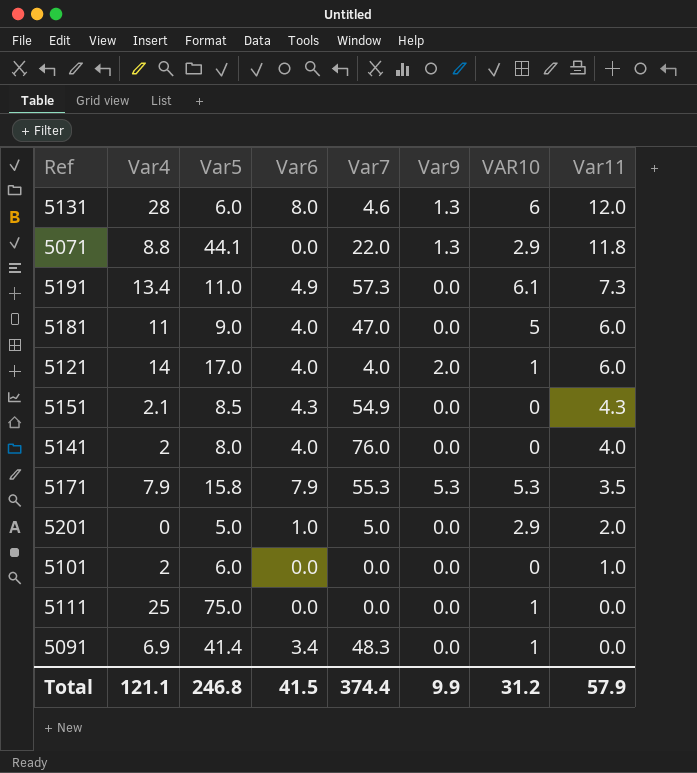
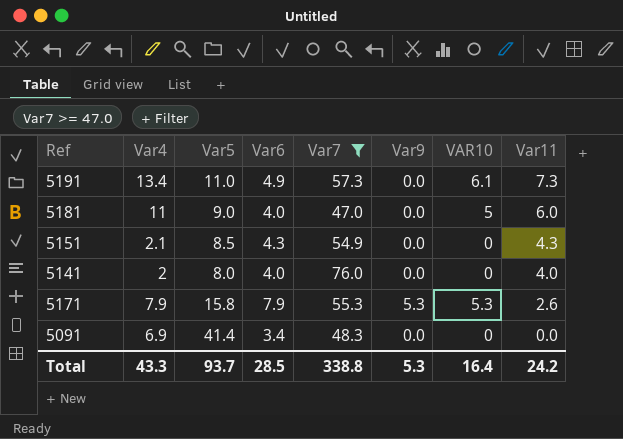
filter: none -> Var7 >= 47.0
5171 | Var11: 3.5 -> 2.6
5091 | VAR10: 1 -> 0
Total | Var4: 121.1 -> 43.3
Total | Var5: 246.8 -> 93.7
Total | Var6: 41.5 -> 28.5
Total | Var7: 374.4 -> 338.8
Total | Var9: 9.9 -> 5.3
Total | VAR10: 31.2 -> 16.4
Total | Var11: 57.9 -> 24.2

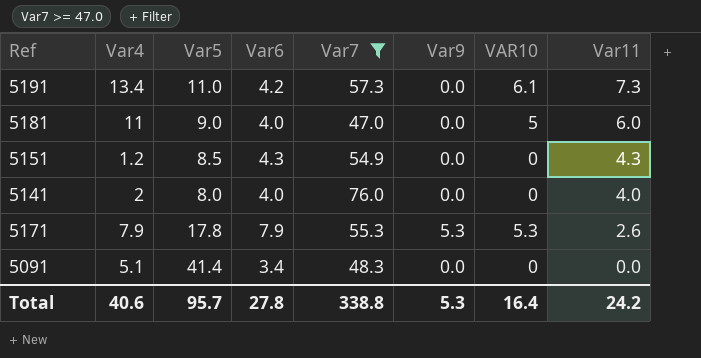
5191 | Var6: 4.9 -> 4.2
5151 | Var4: 2.1 -> 1.2
5171 | Var5: 15.8 -> 17.8
5091 | Var4: 6.9 -> 5.1
Total | Var4: 43.3 -> 40.6
Total | Var5: 93.7 -> 95.7
Total | Var6: 28.5 -> 27.8

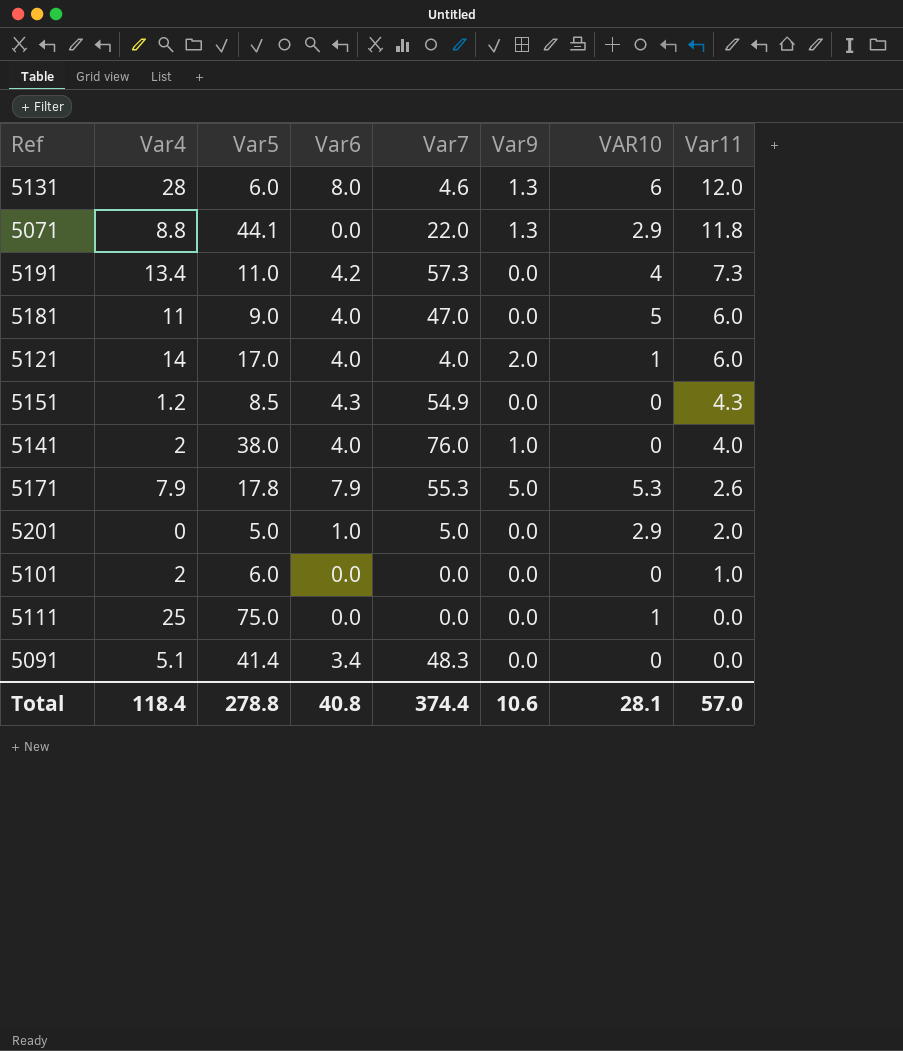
filter: Var7 >= 47.0 -> none
5191 | VAR10: 6.1 -> 4
5141 | Var5: 8.0 -> 38.0
5141 | Var9: 0.0 -> 1.0
5171 | Var9: 5.3 -> 5.0
Total | Var4: 40.6 -> 118.4
Total | Var5: 95.7 -> 278.8
Total | Var6: 27.8 -> 40.8
Total | Var7: 338.8 -> 374.4
Total | Var9: 5.3 -> 10.6
Total | VAR10: 16.4 -> 28.1
Total | Var11: 24.2 -> 57.0

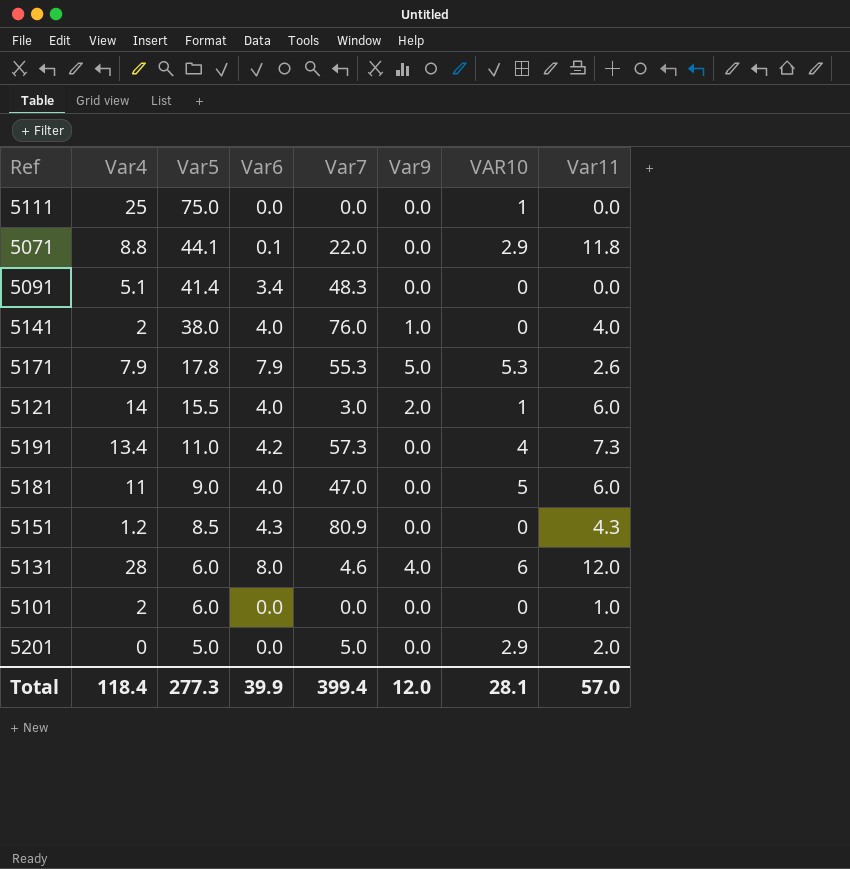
row order: Var11 descending -> Var5 descending
5071 | Var6: 0.0 -> 0.1
5071 | Var9: 1.3 -> 0.0
5121 | Var5: 17.0 -> 15.5
5121 | Var7: 4.0 -> 3.0
5151 | Var7: 54.9 -> 80.9
5131 | Var9: 1.3 -> 4.0
5201 | Var6: 1.0 -> 0.0
Total | Var5: 278.8 -> 277.3
Total | Var6: 40.8 -> 39.9
Total | Var7: 374.4 -> 399.4
Total | Var9: 10.6 -> 12.0

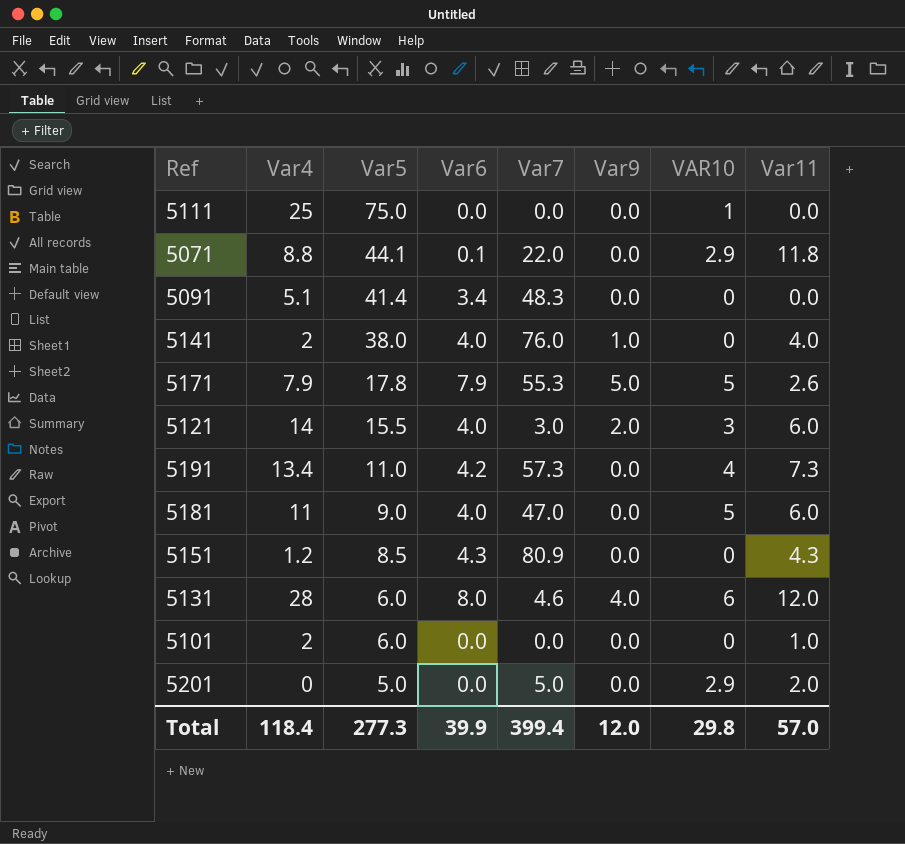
5171 | VAR10: 5.3 -> 5
5121 | VAR10: 1 -> 3
Total | VAR10: 28.1 -> 29.8

